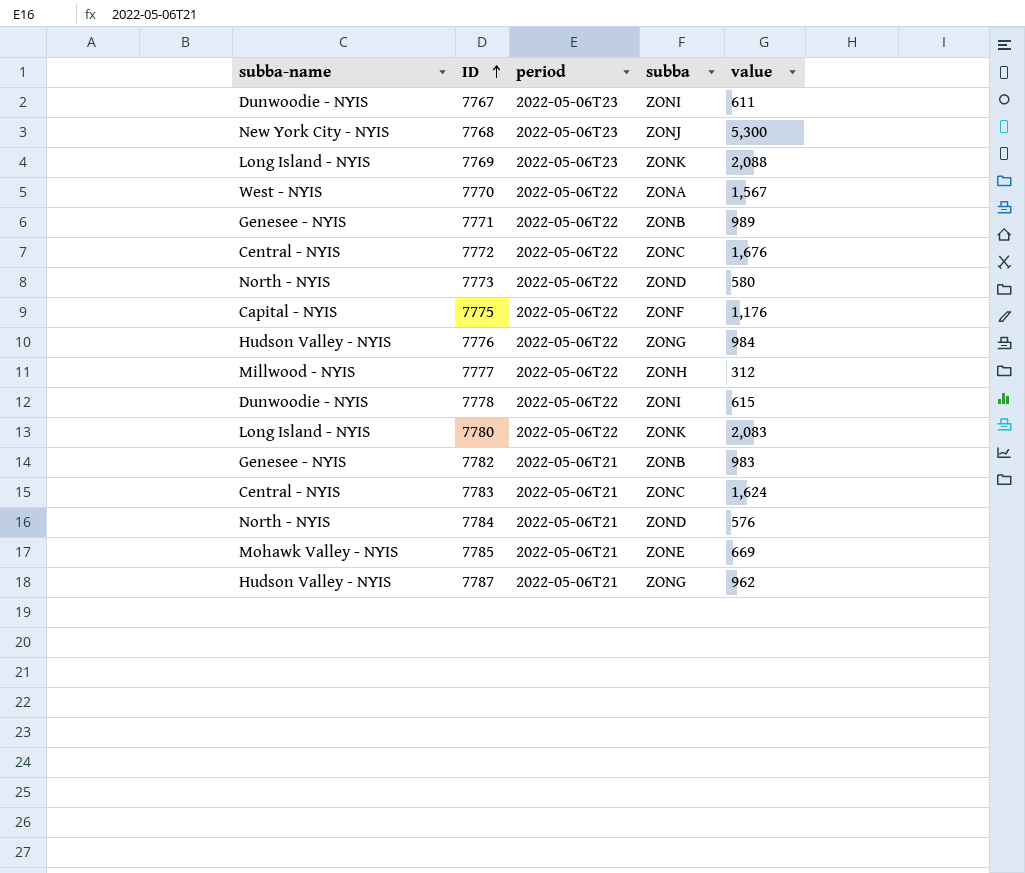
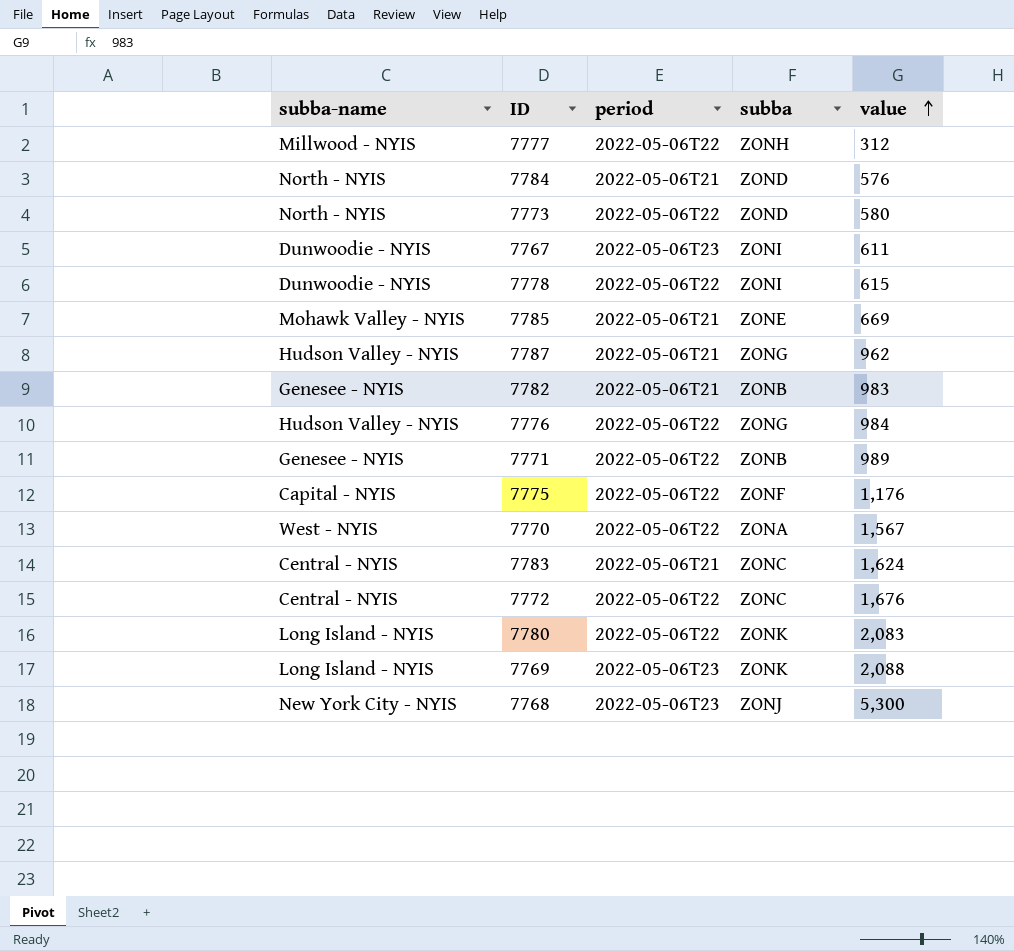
row order: ID ascending -> value ascending

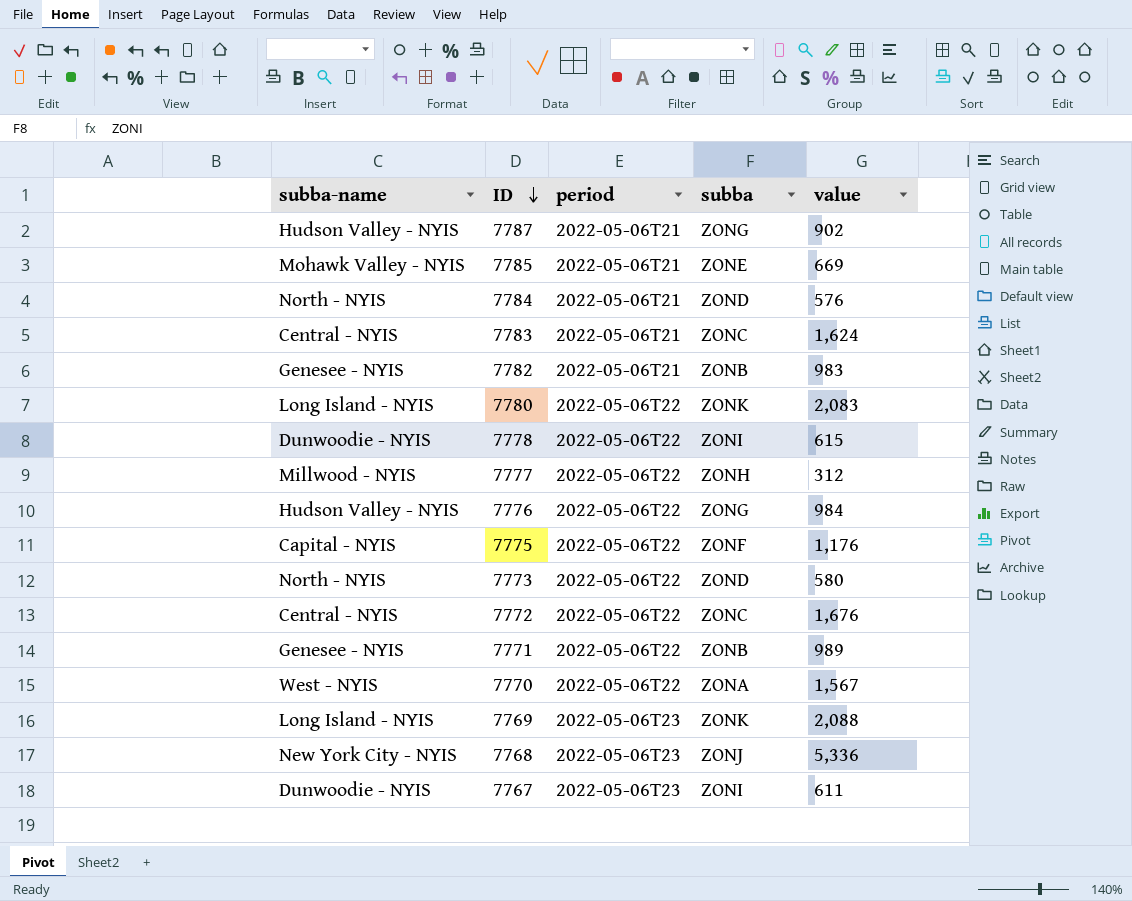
row order: value ascending -> ID descending
7787 | value: 962 -> 902
7768 | value: 5,300 -> 5,336

